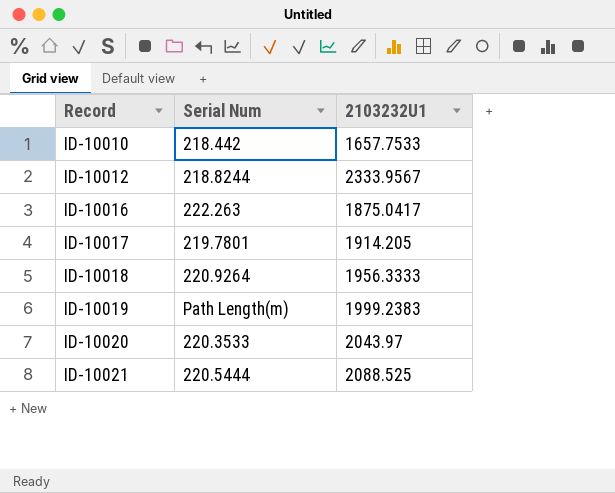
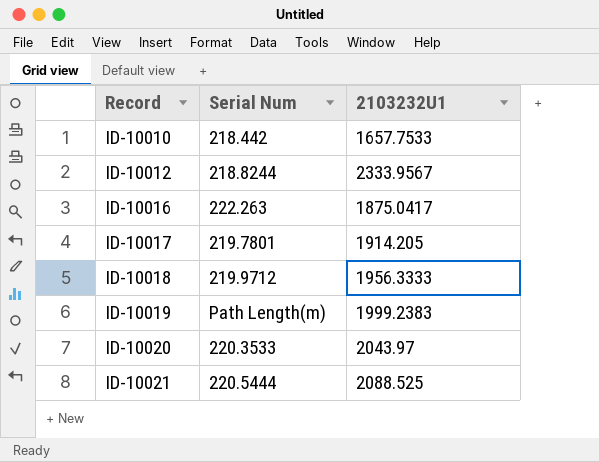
ID-10018 | Serial Num: 220.9264 -> 219.9712

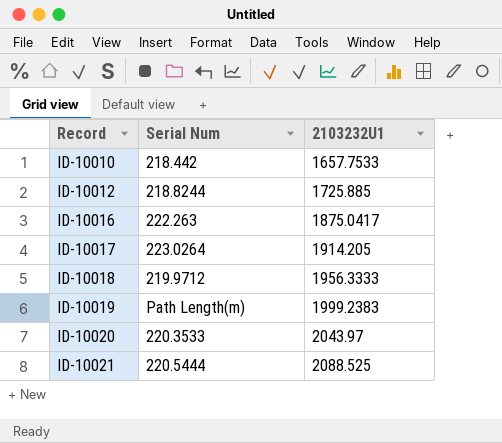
ID-10012 | 2103232U1: 2333.9567 -> 1725.885
ID-10017 | Serial Num: 219.7801 -> 223.0264

